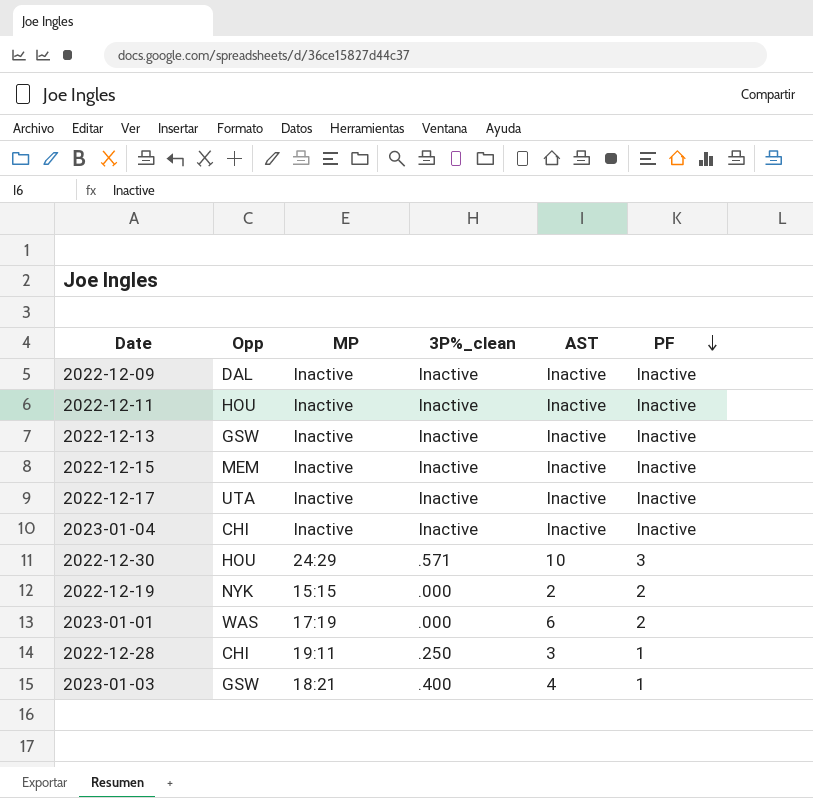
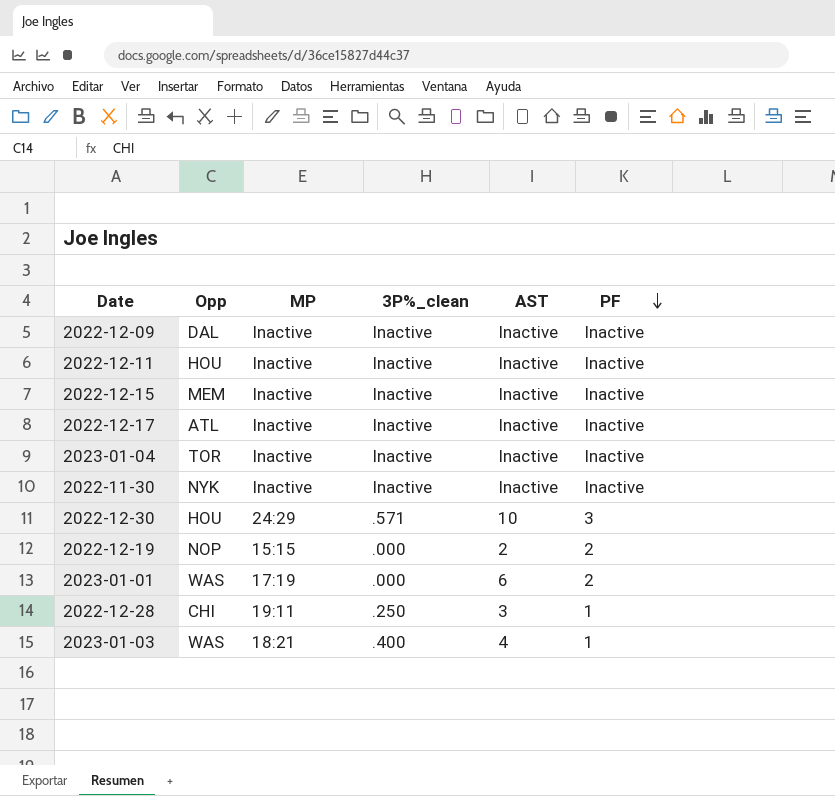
row 2022-12-13: GSW | Inactive | Inactive | Inactive | Inactive -> none
2022-12-17 | Opp: UTA -> ATL
2023-01-04 | Opp: CHI -> TOR
row 2022-11-30: none -> NYK | Inactive | Inactive | Inactive | Inactive
2022-12-19 | Opp: NYK -> NOP
2023-01-03 | Opp: GSW -> WAS

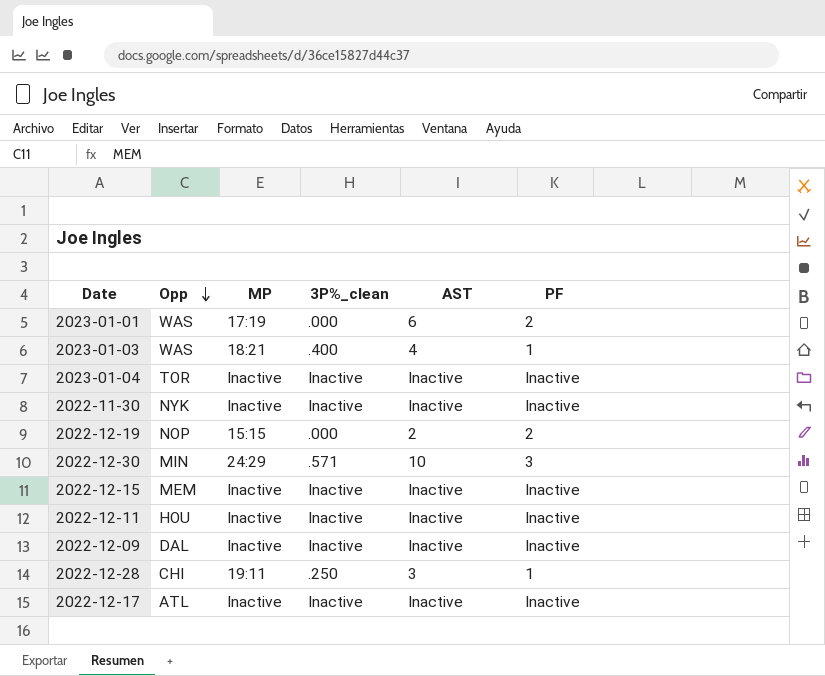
row order: PF descending -> Opp descending
2022-12-30 | Opp: HOU -> MIN

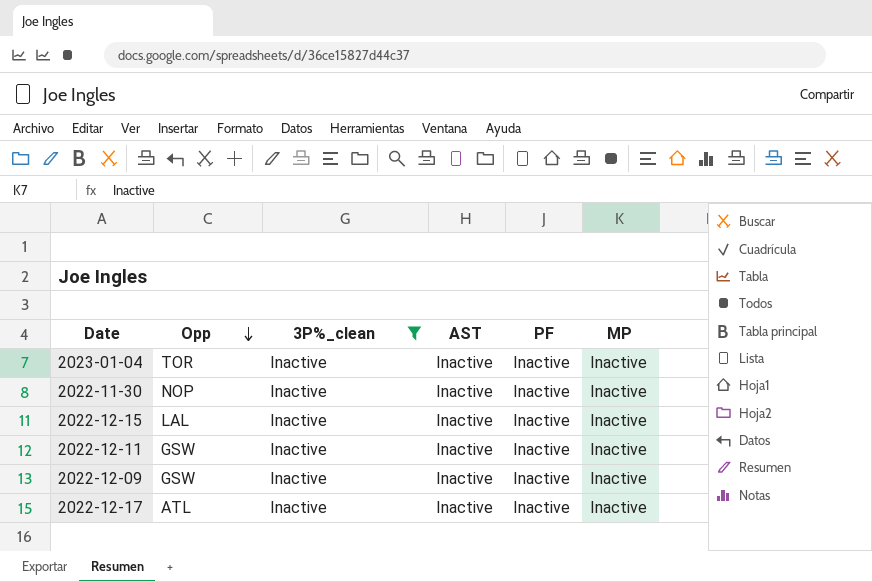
filter: none -> 3P%_clean = Inactive
column MP | position: 3 -> 6
2022-11-30 | Opp: NYK -> NOP
2022-12-15 | Opp: MEM -> LAL
2022-12-11 | Opp: HOU -> GSW
2022-12-09 | Opp: DAL -> GSW

